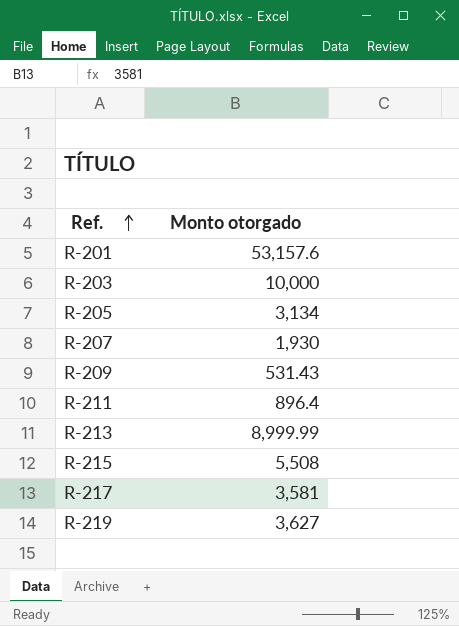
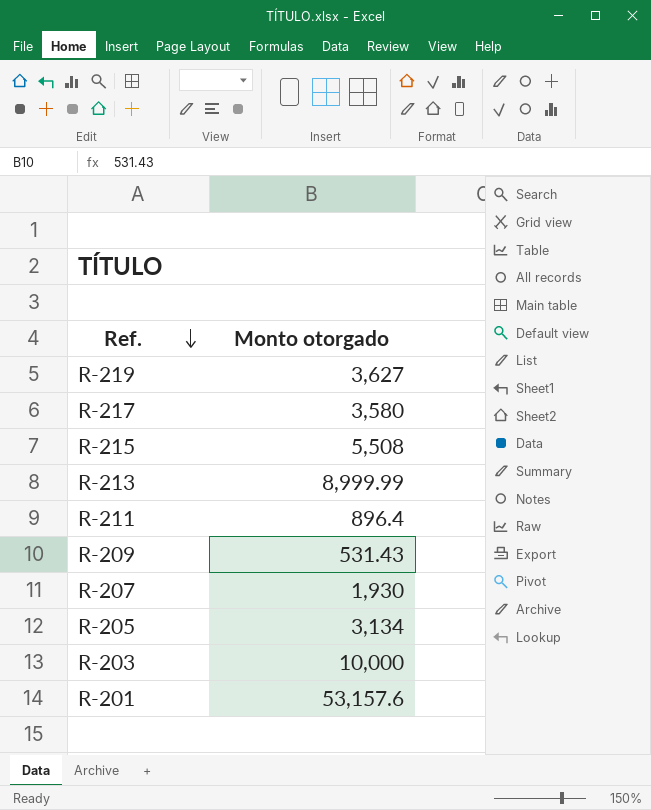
row order: Ref. ascending -> Ref. descending
R-217 | Monto otorgado: 3,581 -> 3,580

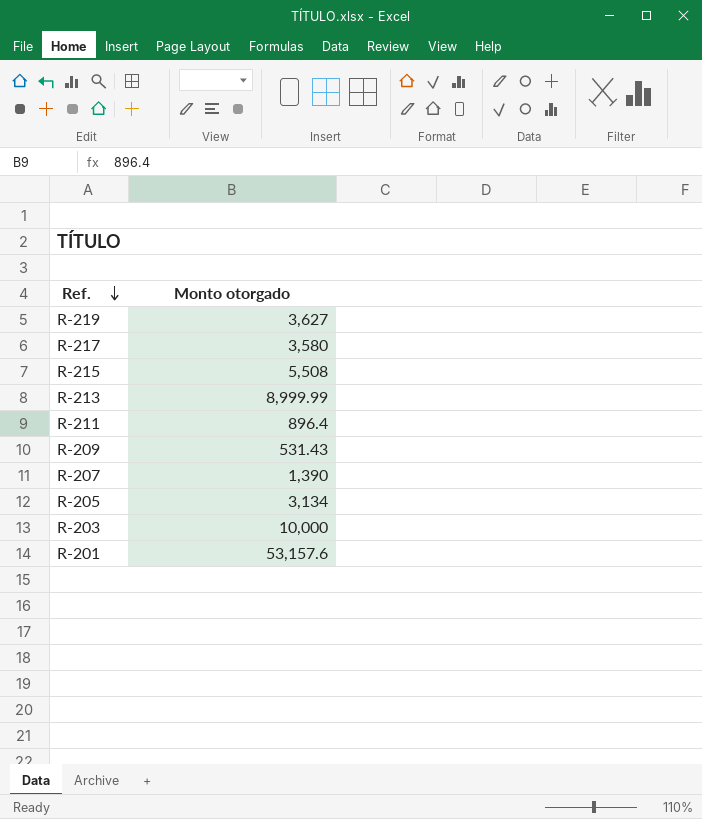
R-207 | Monto otorgado: 1,930 -> 1,390

